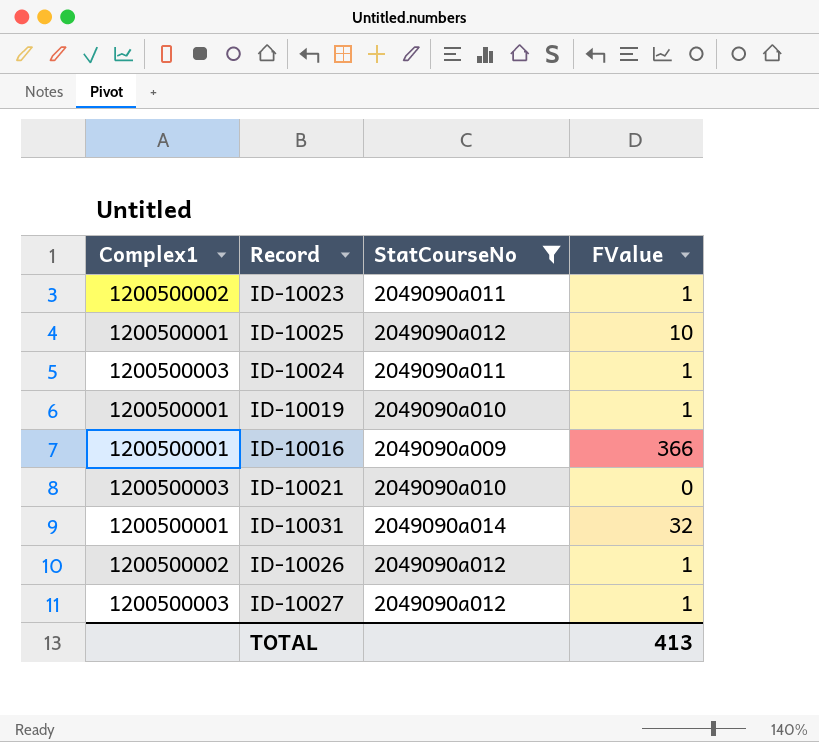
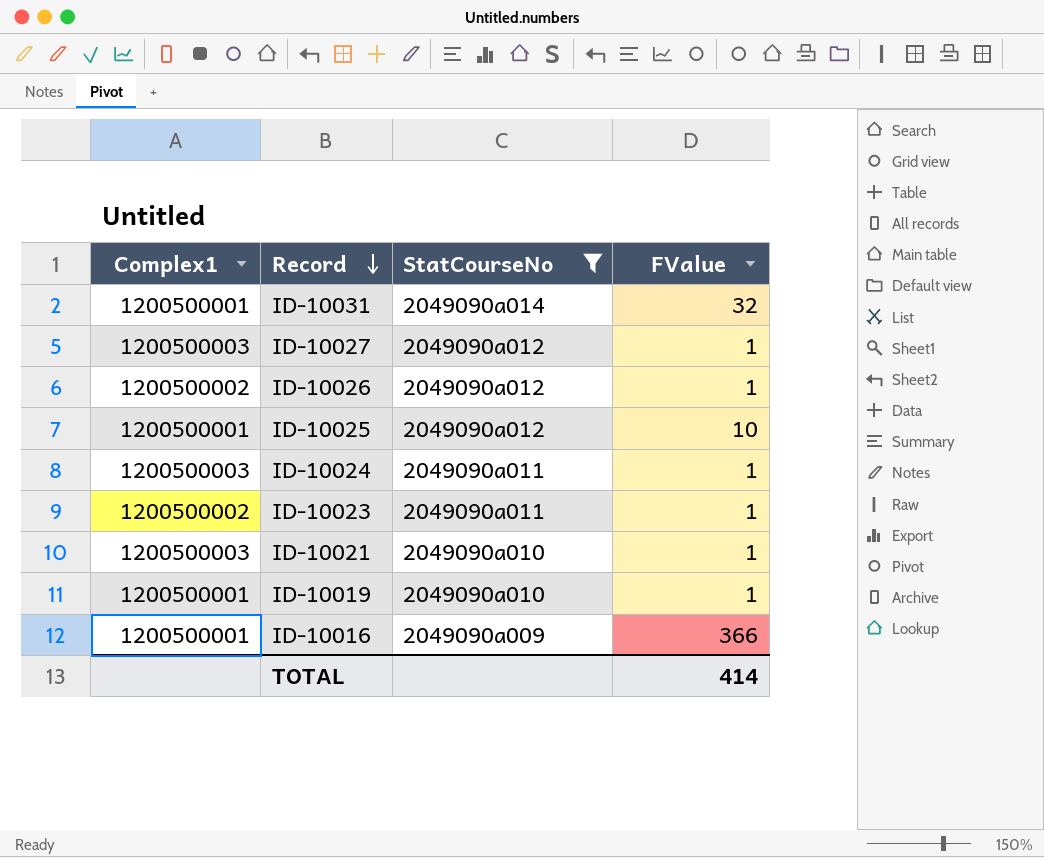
row order: none -> Record descending
ID-10021 | FValue: 0 -> 1
TOTAL | FValue: 413 -> 414

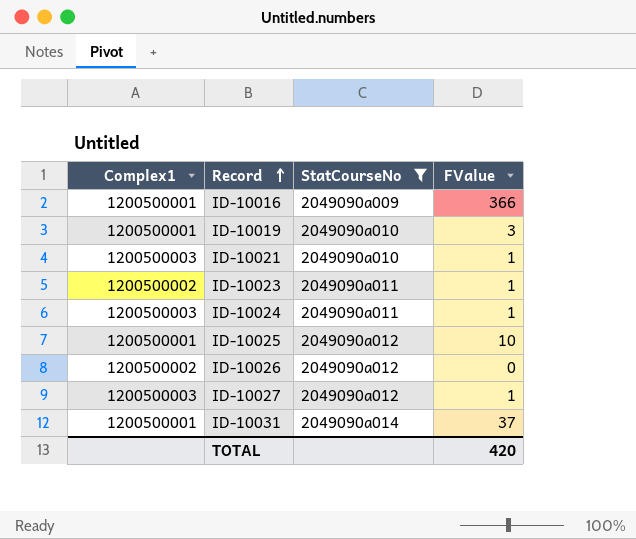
row order: Record descending -> Record ascending
ID-10019 | FValue: 1 -> 3
ID-10026 | FValue: 1 -> 0
ID-10031 | FValue: 32 -> 37
TOTAL | FValue: 414 -> 420

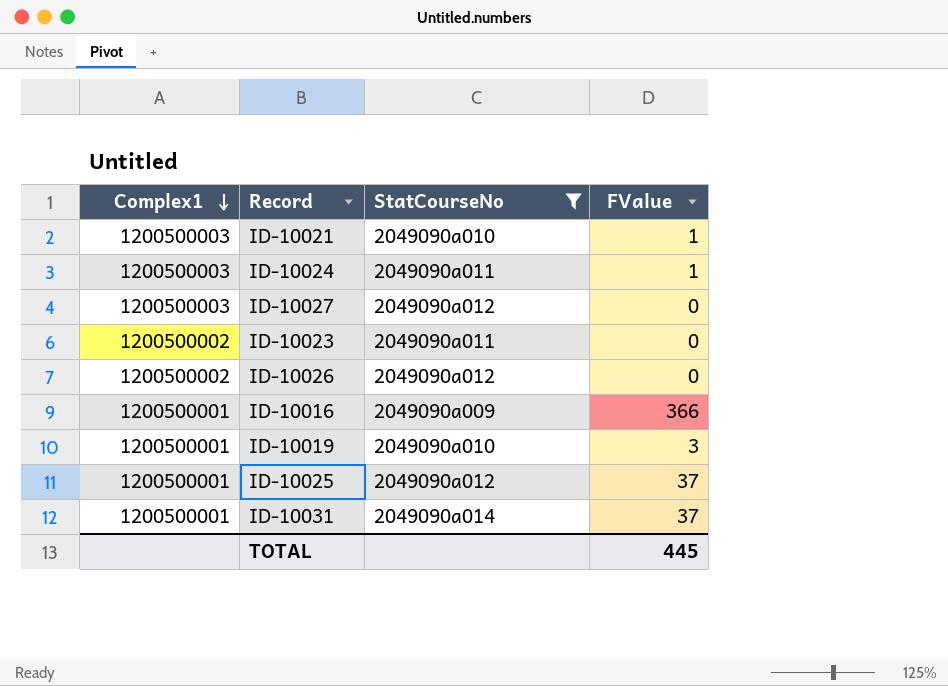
row order: Record ascending -> Complex1 descending
ID-10027 | FValue: 1 -> 0
ID-10023 | FValue: 1 -> 0
ID-10025 | FValue: 10 -> 37
TOTAL | FValue: 420 -> 445

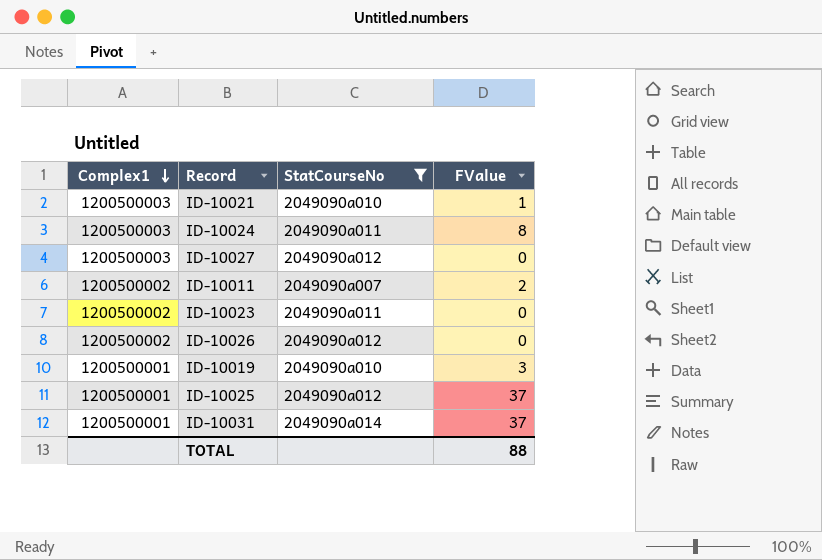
row ID-10016: 1200500001 | 2049090a009 | 366 -> none
ID-10024 | FValue: 1 -> 8
row ID-10011: none -> 1200500002 | 2049090a007 | 2
TOTAL | FValue: 445 -> 88

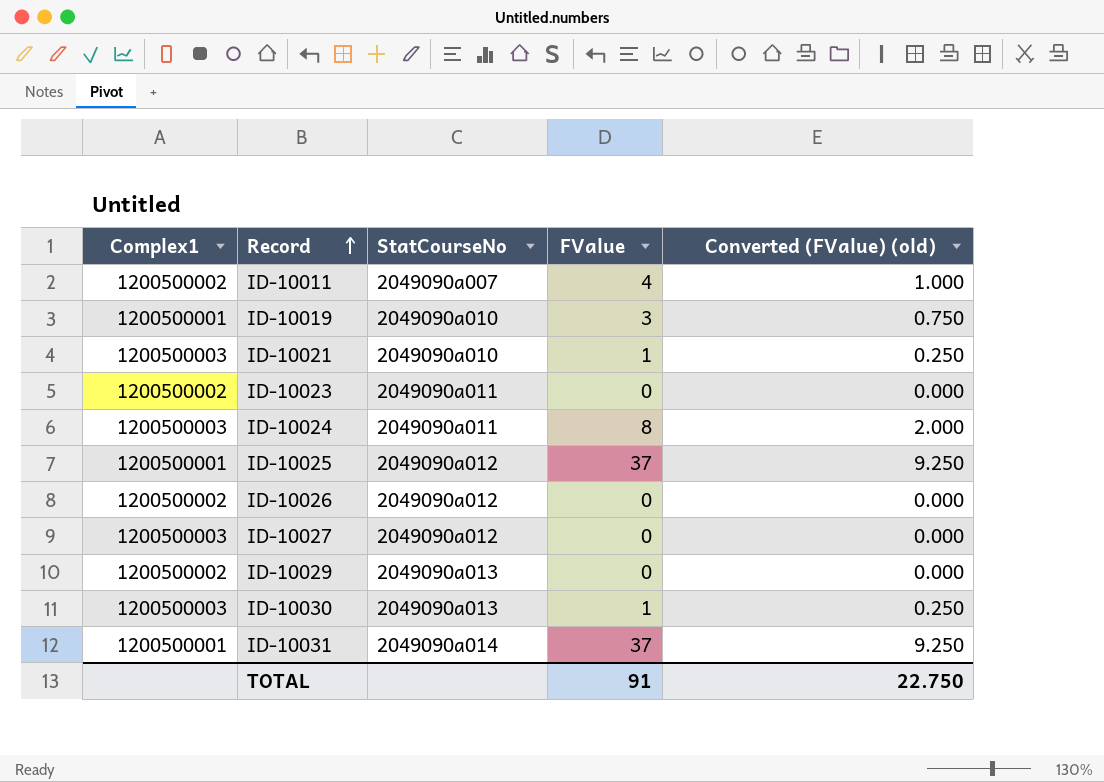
filter: StatCourseNo != 2049090a013 -> none
row order: Complex1 descending -> Record ascending
column Converted (FValue) (old) | formula: none -> [FValue] * 0.25
ID-10011 | FValue: 2 -> 4
TOTAL | FValue: 88 -> 91

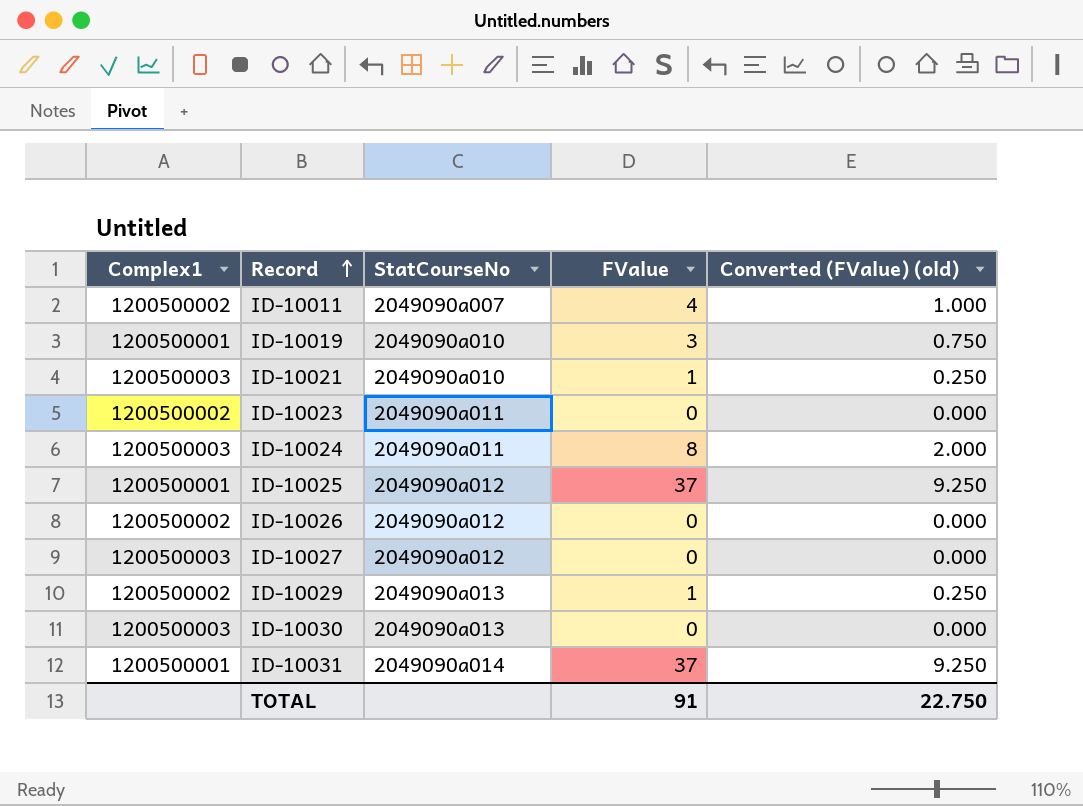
ID-10029 | FValue: 0 -> 1
ID-10029 | Converted (FValue) (old): 0.000 -> 0.250
ID-10030 | FValue: 1 -> 0
ID-10030 | Converted (FValue) (old): 0.250 -> 0.000

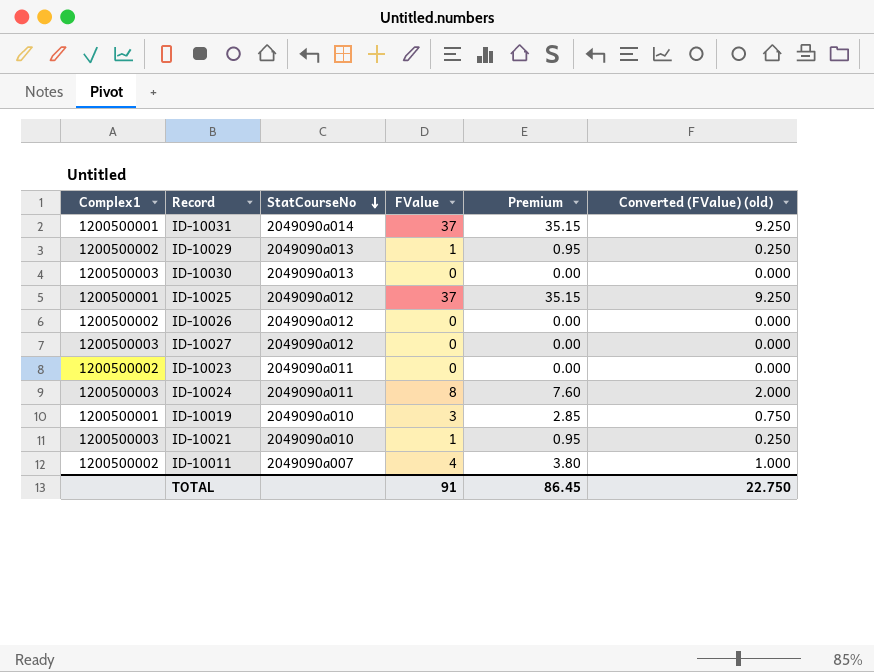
row order: Record ascending -> StatCourseNo descending
column Premium | formula: none -> [FValue] * 0.95

